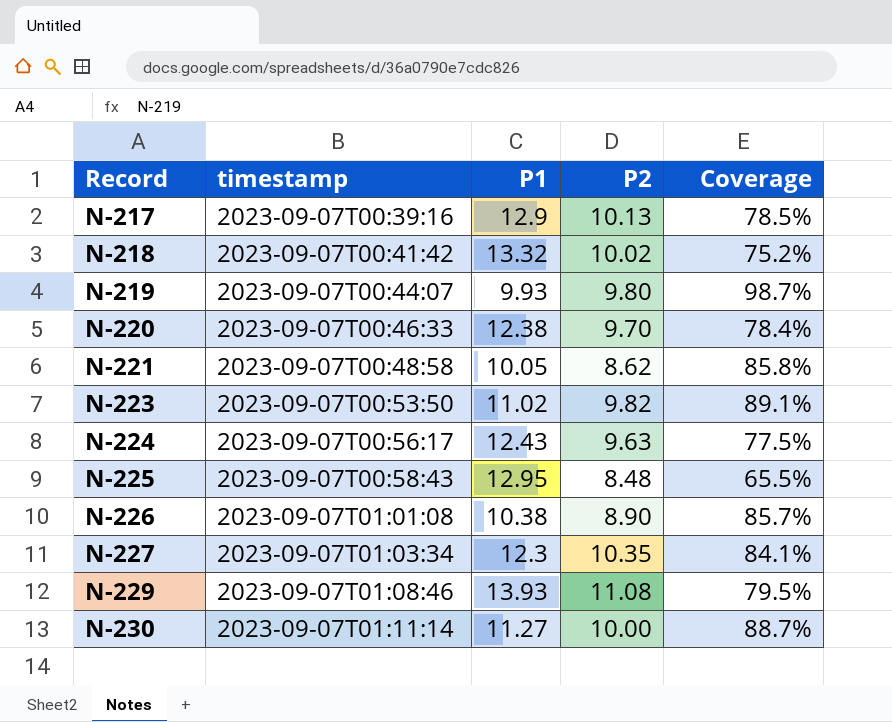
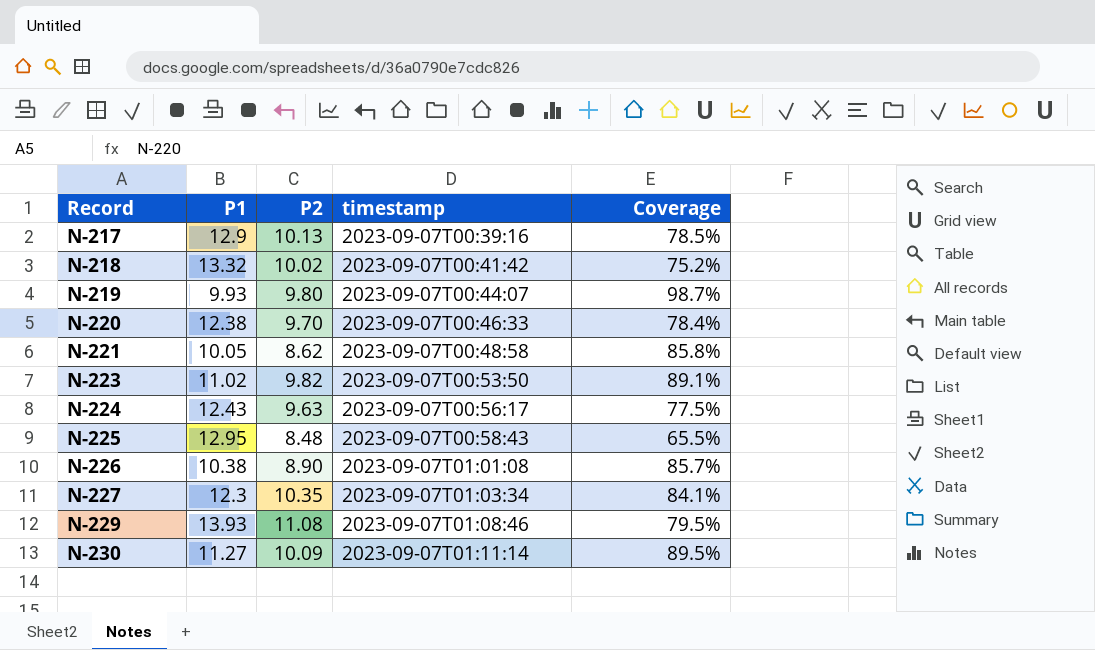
column timestamp | position: 2 -> 4
N-230 | P2: 10.00 -> 10.09
N-230 | Coverage: 88.7% -> 89.5%

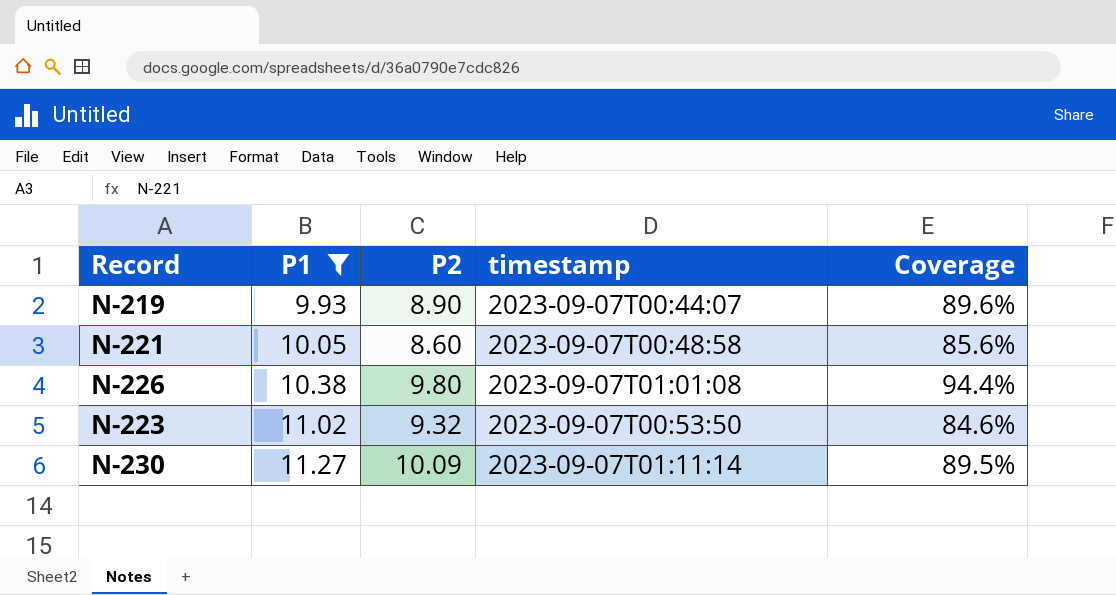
filter: none -> P1 <= 11.27
row order: Record ascending -> P1 ascending
N-219 | P2: 9.80 -> 8.90
N-219 | Coverage: 98.7% -> 89.6%
N-221 | P2: 8.62 -> 8.60
N-221 | Coverage: 85.8% -> 85.6%
N-226 | P2: 8.90 -> 9.80
N-226 | Coverage: 85.7% -> 94.4%
N-223 | P2: 9.82 -> 9.32
N-223 | Coverage: 89.1% -> 84.6%

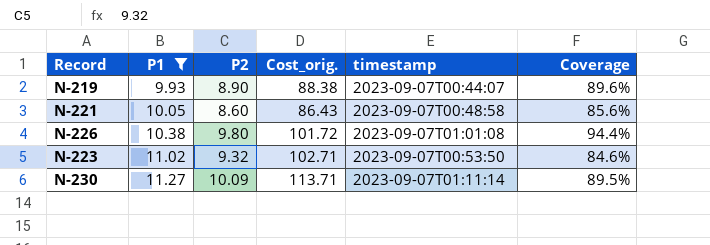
column Cost_orig. | formula: none -> [P1] * [P2]

